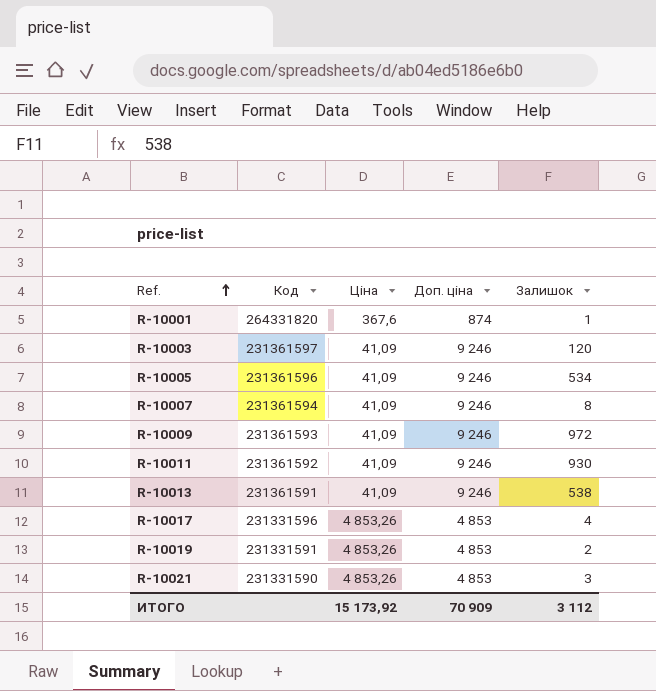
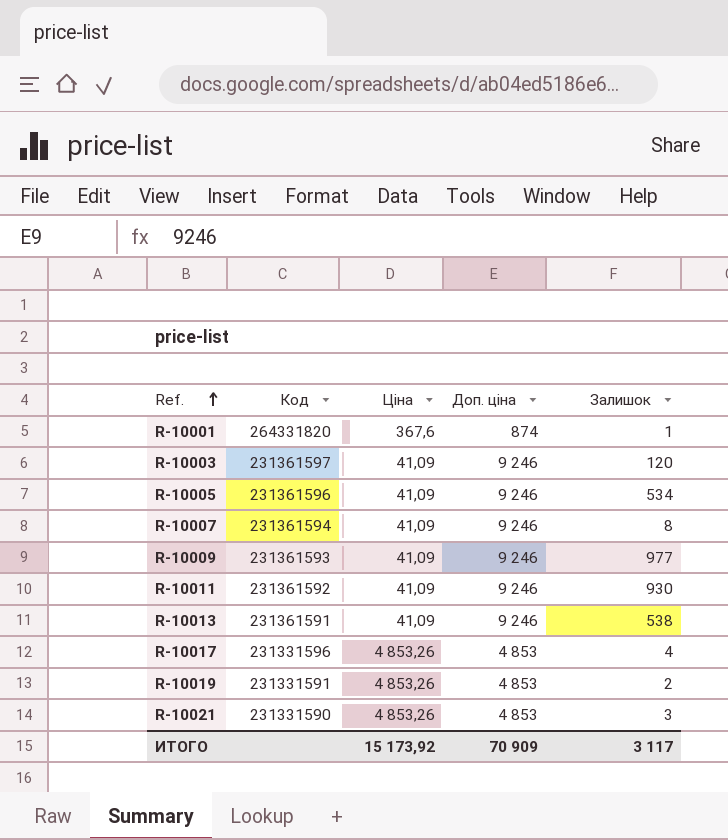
R-10009 | Залишок: 972 -> 977
ИТОГО | Залишок: 3 112 -> 3 117

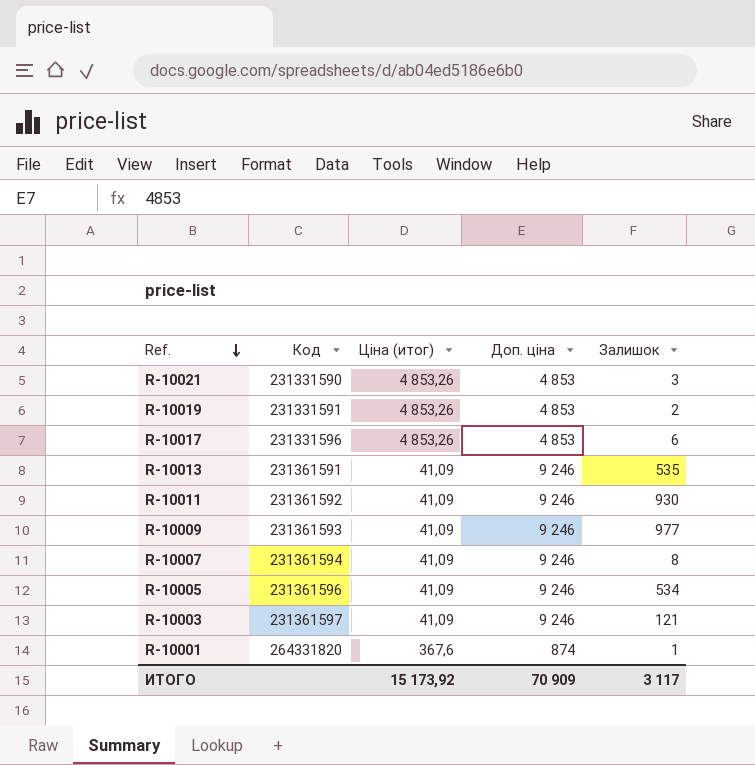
row order: Ref. ascending -> Ref. descending
column name: Ціна -> Ціна (итог)
R-10017 | Залишок: 4 -> 6
R-10013 | Залишок: 538 -> 535
R-10003 | Залишок: 120 -> 121

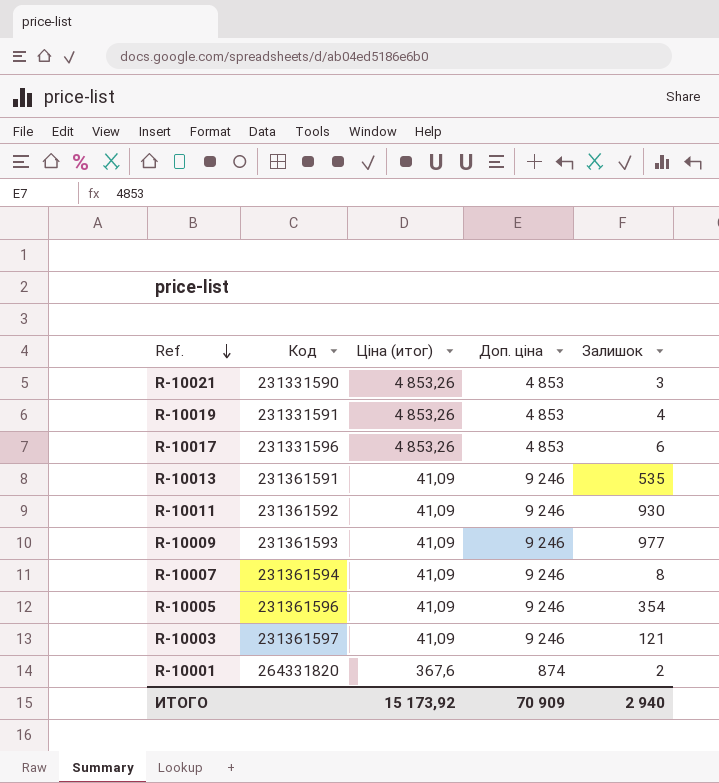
R-10019 | Залишок: 2 -> 4
R-10005 | Залишок: 534 -> 354
R-10001 | Залишок: 1 -> 2
ИТОГО | Залишок: 3 117 -> 2 940

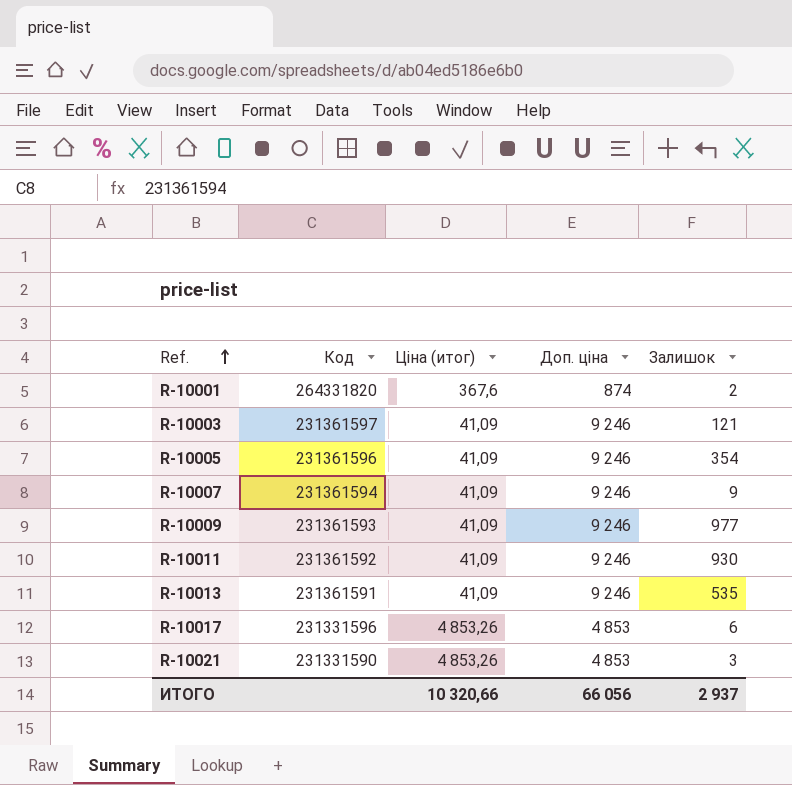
row order: Ref. descending -> Ref. ascending
row R-10019: 231331591 | 4 853,26 | 4 853 | 4 -> none
R-10007 | Залишок: 8 -> 9
ИТОГО | Ціна (итог): 15 173,92 -> 10 320,66
ИТОГО | Доп. ціна: 70 909 -> 66 056
ИТОГО | Залишок: 2 940 -> 2 937

